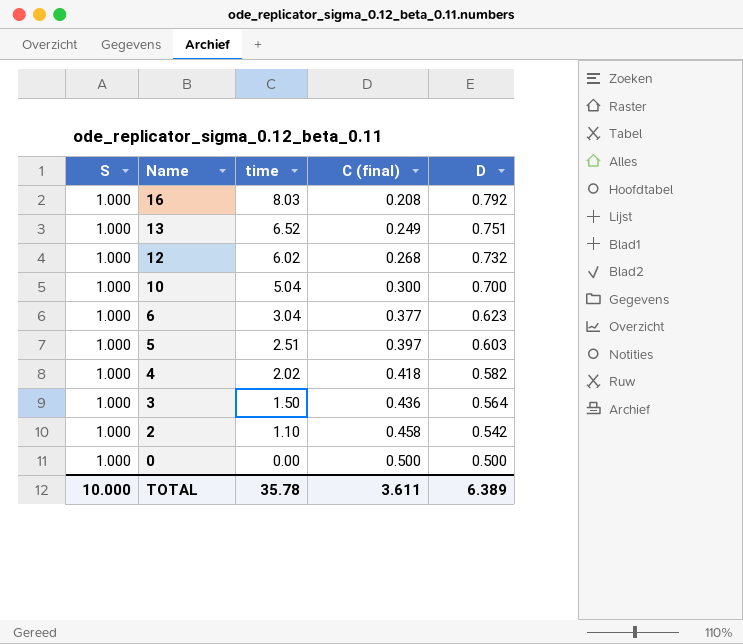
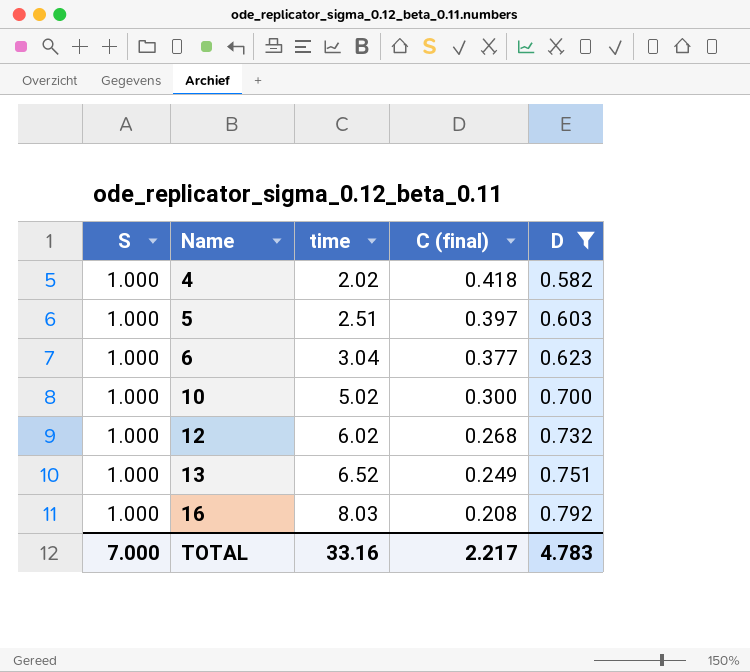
filter: none -> D >= 0.582
row order: Name descending -> Name ascending
10 | time: 5.04 -> 5.02
TOTAL | S: 10.000 -> 7.000
TOTAL | time: 35.78 -> 33.16
TOTAL | C (final): 3.611 -> 2.217
TOTAL | D: 6.389 -> 4.783

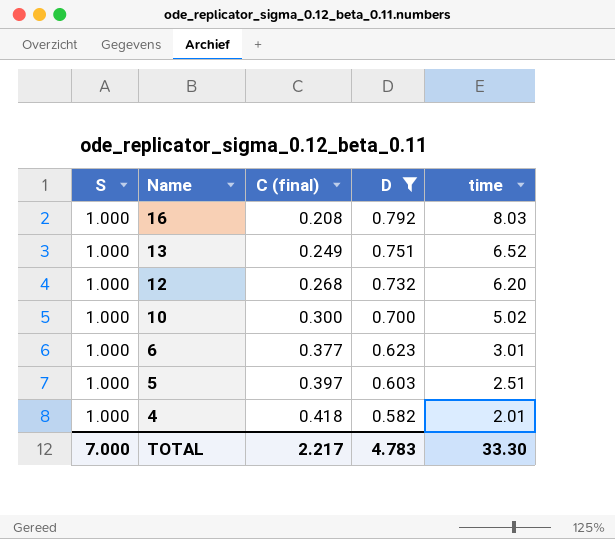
row order: Name ascending -> Name descending
column time | position: 3 -> 5
12 | time: 6.02 -> 6.20
6 | time: 3.04 -> 3.01
4 | time: 2.02 -> 2.01
TOTAL | time: 33.16 -> 33.30

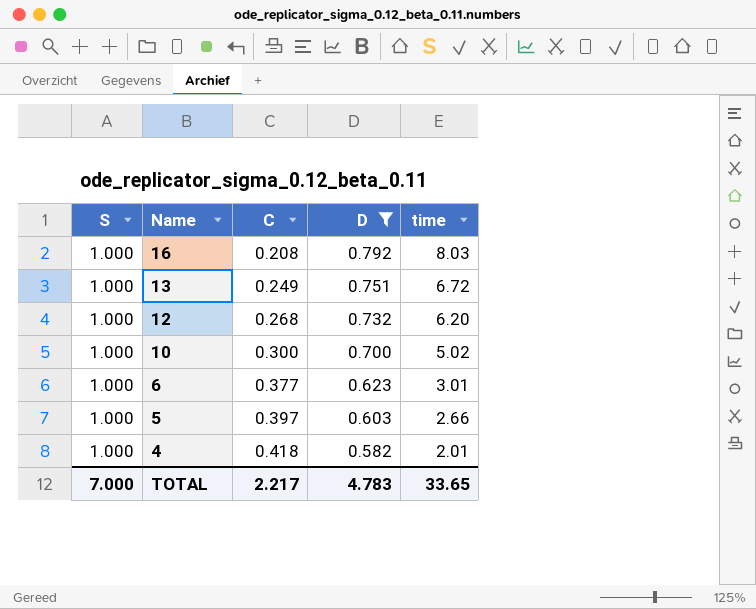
column name: C (final) -> C
13 | time: 6.52 -> 6.72
5 | time: 2.51 -> 2.66
TOTAL | time: 33.30 -> 33.65

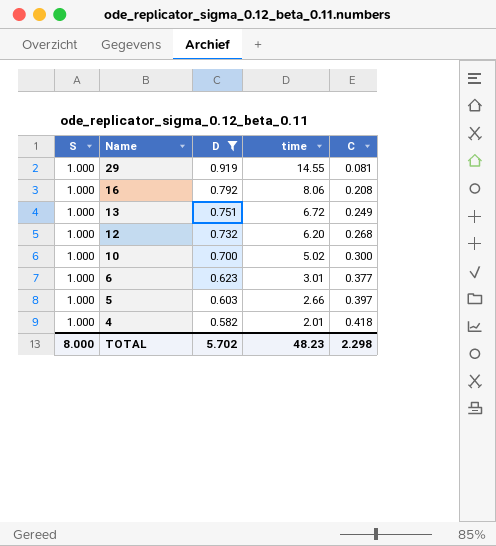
column C | position: 3 -> 5
row 29: none -> 1.000 | 0.919 | 14.55 | 0.081
16 | time: 8.03 -> 8.06
TOTAL | S: 7.000 -> 8.000
TOTAL | D: 4.783 -> 5.702
TOTAL | time: 33.65 -> 48.23
TOTAL | C: 2.217 -> 2.298

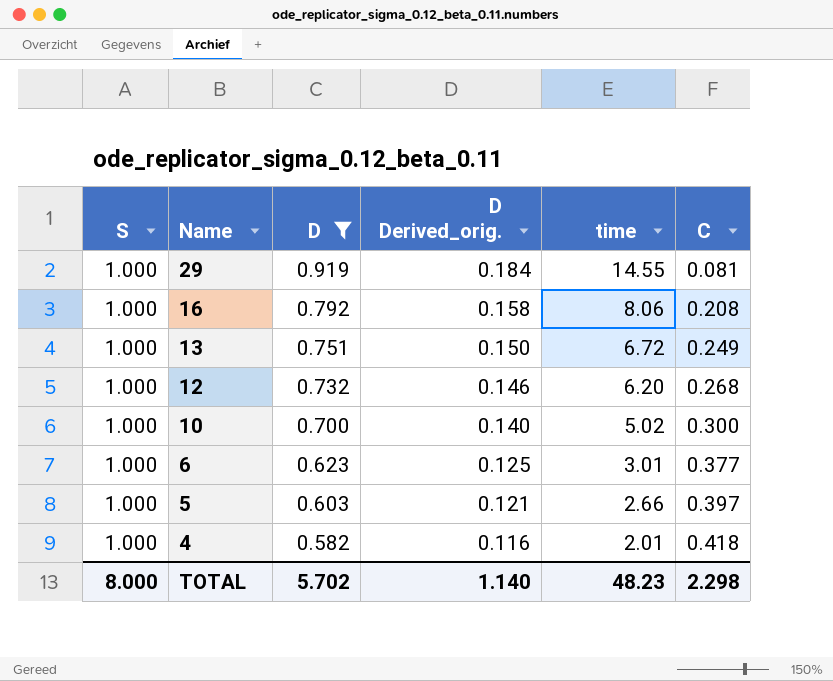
column D Derived_orig. | formula: none -> [D] * 0.2

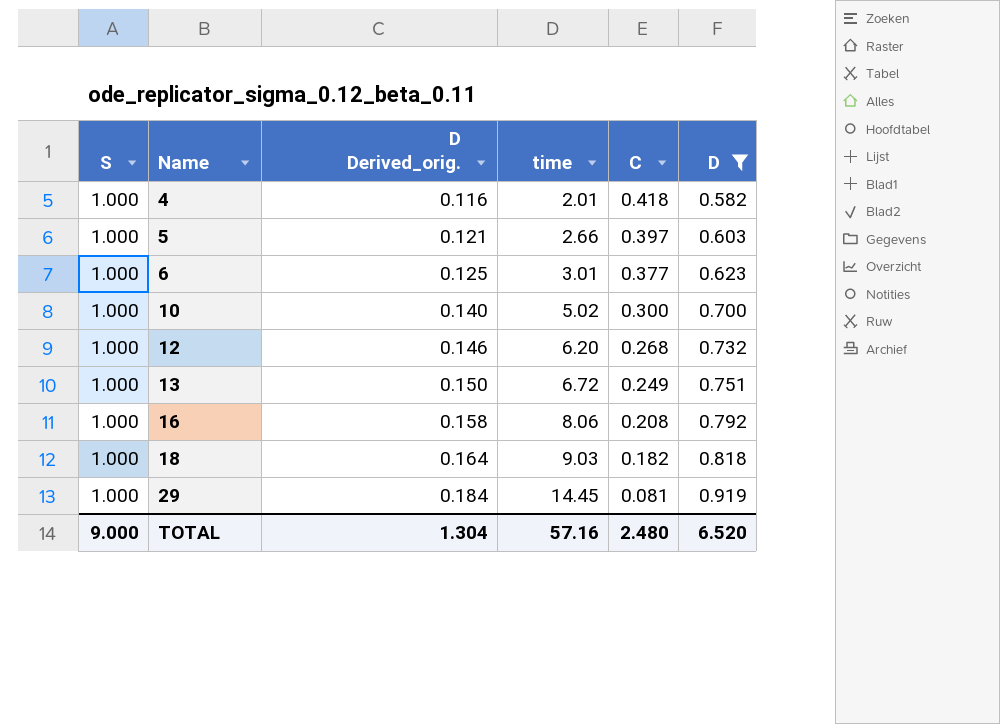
row order: Name descending -> Name ascending
column D | position: 3 -> 6
row 18: none -> 1.000 | 0.164 | 9.03 | 0.182 | 0.818
29 | time: 14.55 -> 14.45
TOTAL | S: 8.000 -> 9.000
TOTAL | D Derived_orig.: 1.140 -> 1.304
TOTAL | time: 48.23 -> 57.16
TOTAL | C: 2.298 -> 2.480
TOTAL | D: 5.702 -> 6.520

